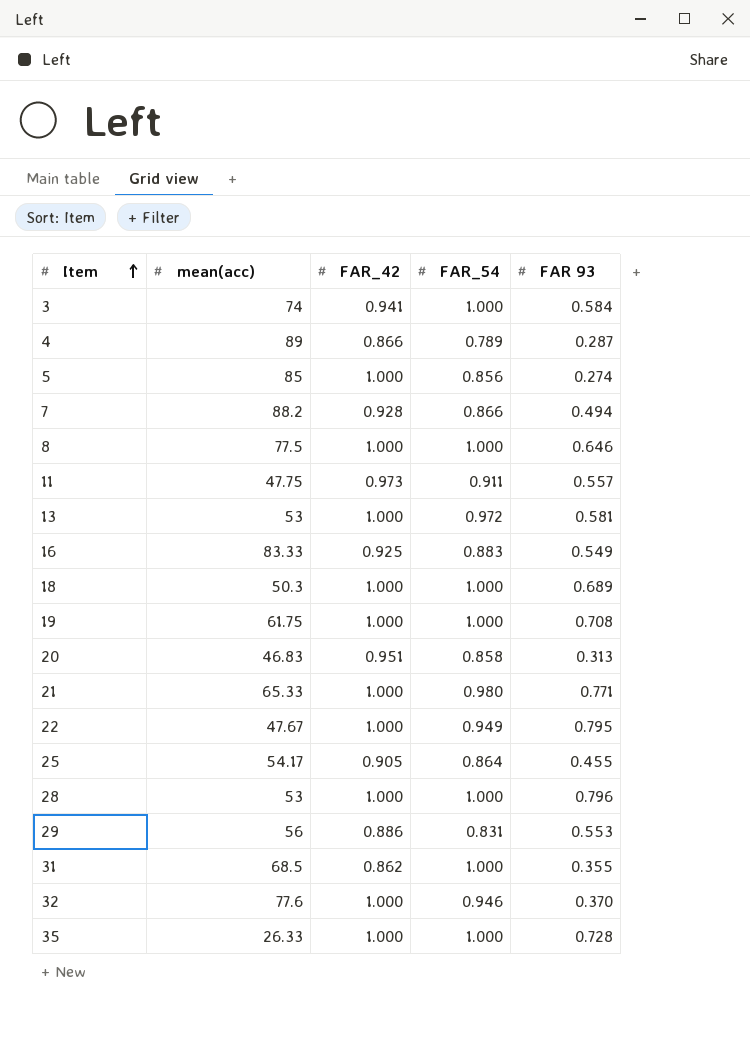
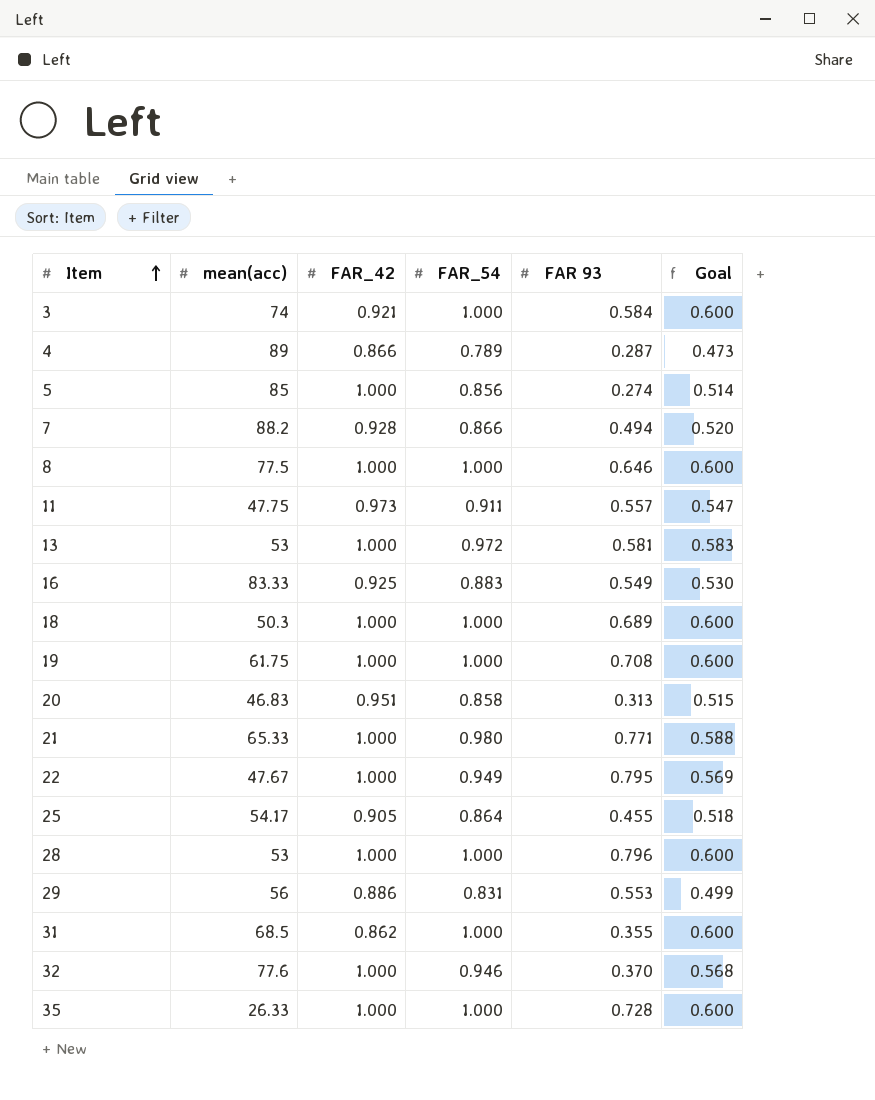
column Goal | formula: none -> [FAR_54] * 0.6
3 | FAR_42: 0.941 -> 0.921

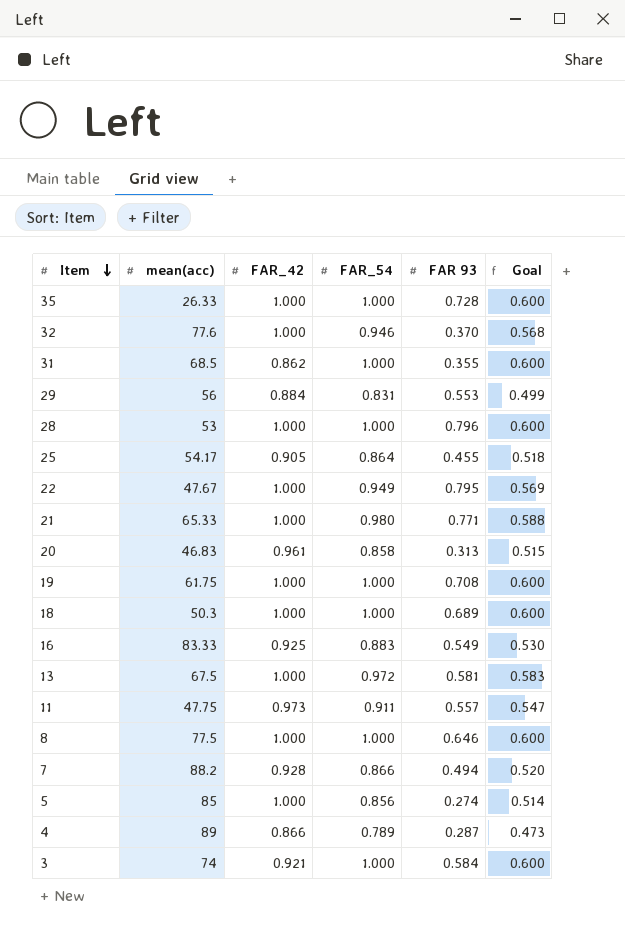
row order: Item ascending -> Item descending
29 | FAR_42: 0.886 -> 0.884
20 | FAR_42: 0.951 -> 0.961
13 | mean(acc): 53 -> 67.5

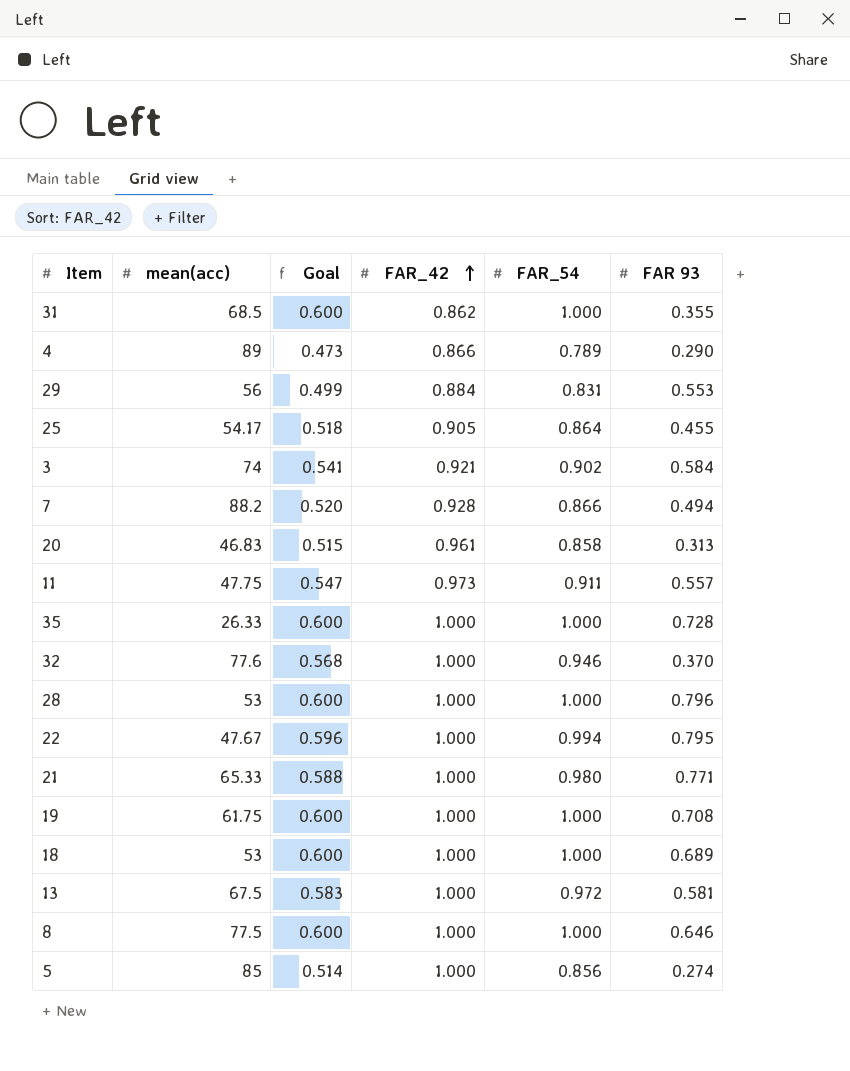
row order: Item descending -> FAR_42 ascending
column Goal | position: 6 -> 3
row 16: 83.33 | 0.925 | 0.883 | 0.549 | 0.530 -> none
4 | FAR 93: 0.287 -> 0.290
3 | Goal: 0.600 -> 0.541
3 | FAR_54: 1.000 -> 0.902
22 | Goal: 0.569 -> 0.596
22 | FAR_54: 0.949 -> 0.994
18 | mean(acc): 50.3 -> 53

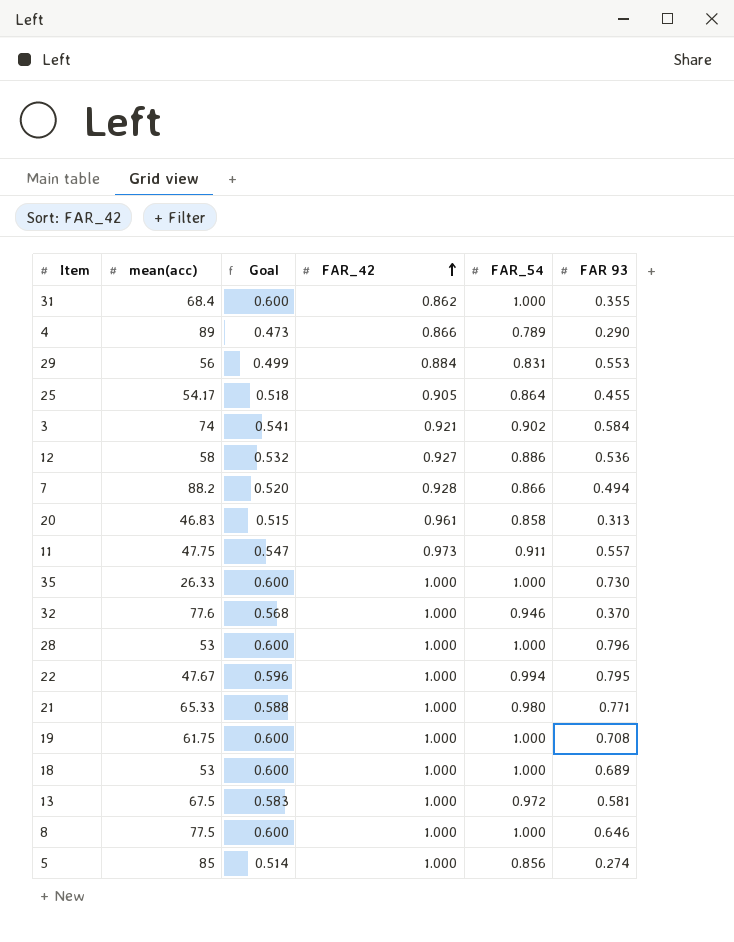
31 | mean(acc): 68.5 -> 68.4
row 12: none -> 58 | 0.532 | 0.927 | 0.886 | 0.536
35 | FAR 93: 0.728 -> 0.730

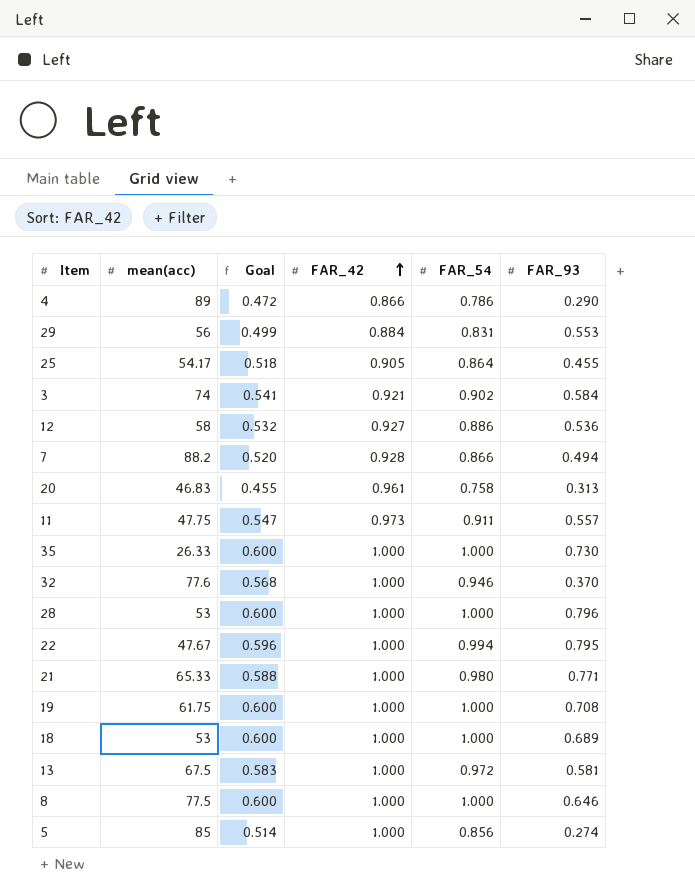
column name: FAR 93 -> FAR_93
row 31: 68.4 | 0.600 | 0.862 | 1.000 | 0.355 -> none
4 | Goal: 0.473 -> 0.472
4 | FAR_54: 0.789 -> 0.786
20 | Goal: 0.515 -> 0.455
20 | FAR_54: 0.858 -> 0.758

